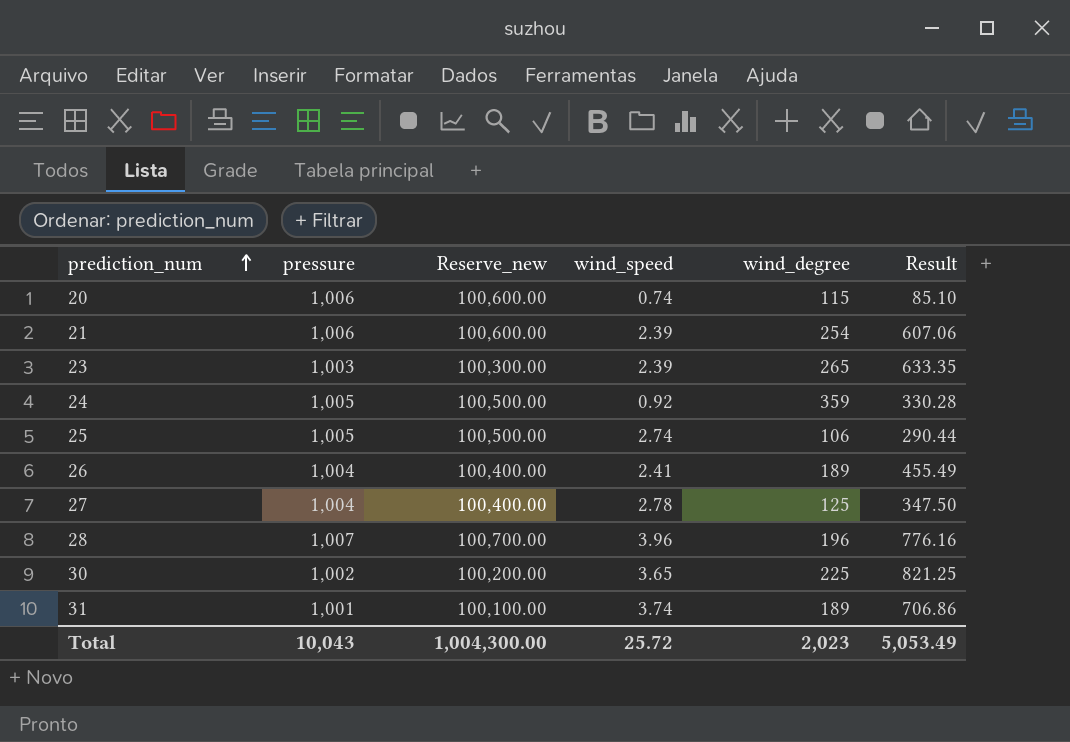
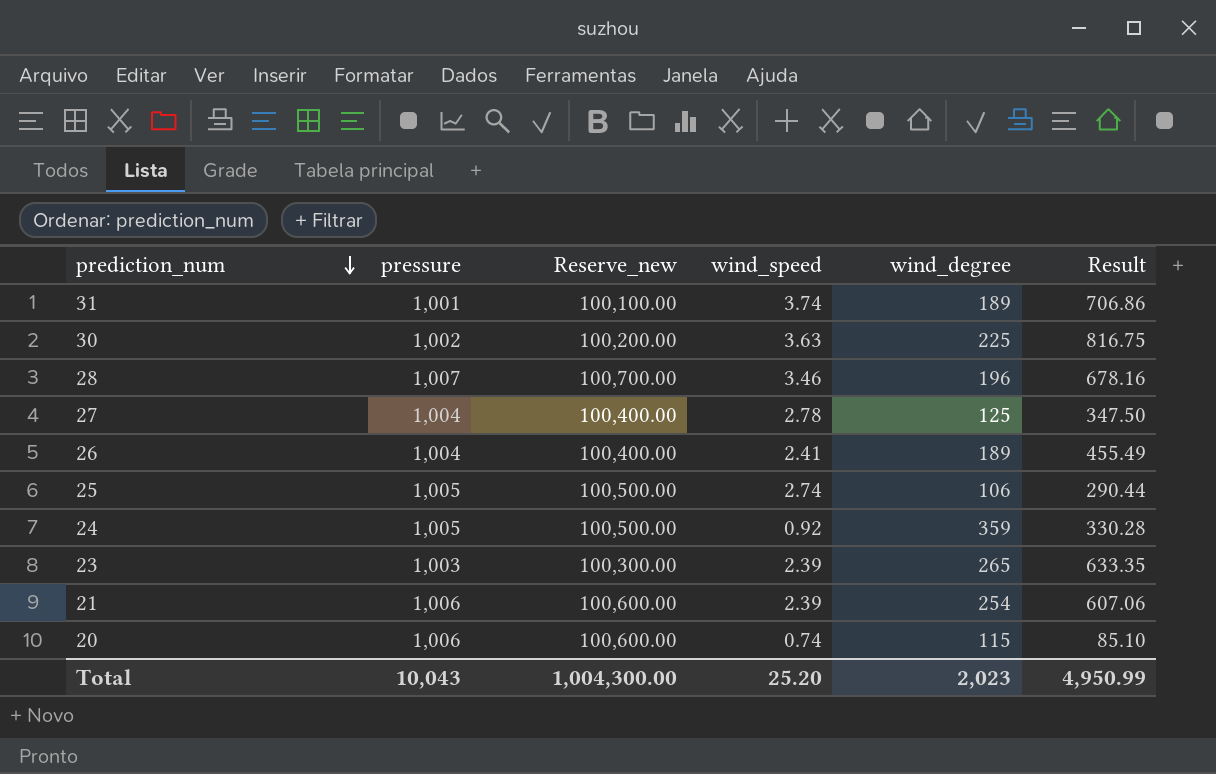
row order: prediction_num ascending -> prediction_num descending
30 | wind_speed: 3.65 -> 3.63
30 | Result: 821.25 -> 816.75
28 | wind_speed: 3.96 -> 3.46
28 | Result: 776.16 -> 678.16
Total | wind_speed: 25.72 -> 25.20
Total | Result: 5,053.49 -> 4,950.99

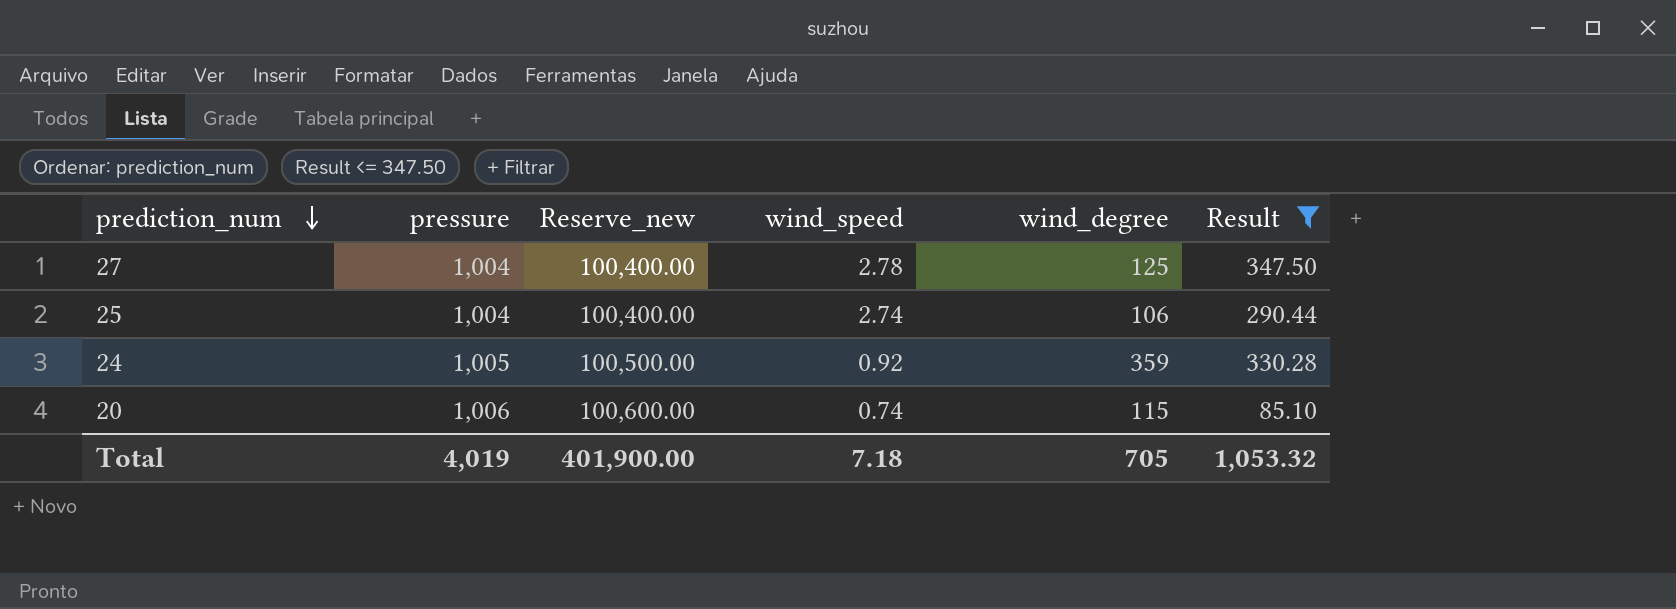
filter: none -> Result <= 347.50
25 | pressure: 1,005 -> 1,004
25 | Reserve_new: 100,500.00 -> 100,400.00
Total | pressure: 10,043 -> 4,019
Total | Reserve_new: 1,004,300.00 -> 401,900.00
Total | wind_speed: 25.20 -> 7.18
Total | wind_degree: 2,023 -> 705
Total | Result: 4,950.99 -> 1,053.32

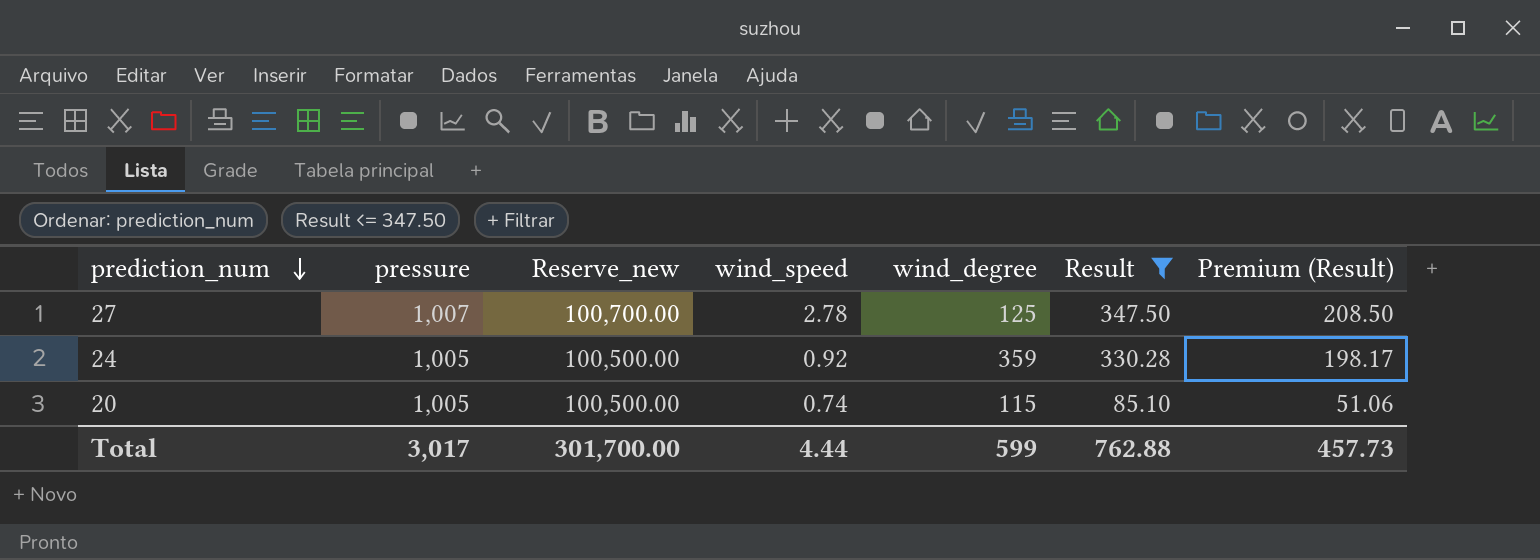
column Premium (Result) | formula: none -> [Result] * 0.6
row 25: 1,004 | 100,400.00 | 2.74 | 106 | 290.44 -> none
27 | pressure: 1,004 -> 1,007
27 | Reserve_new: 100,400.00 -> 100,700.00
20 | pressure: 1,006 -> 1,005
20 | Reserve_new: 100,600.00 -> 100,500.00
Total | pressure: 4,019 -> 3,017
Total | Reserve_new: 401,900.00 -> 301,700.00
Total | wind_speed: 7.18 -> 4.44
Total | wind_degree: 705 -> 599
Total | Result: 1,053.32 -> 762.88

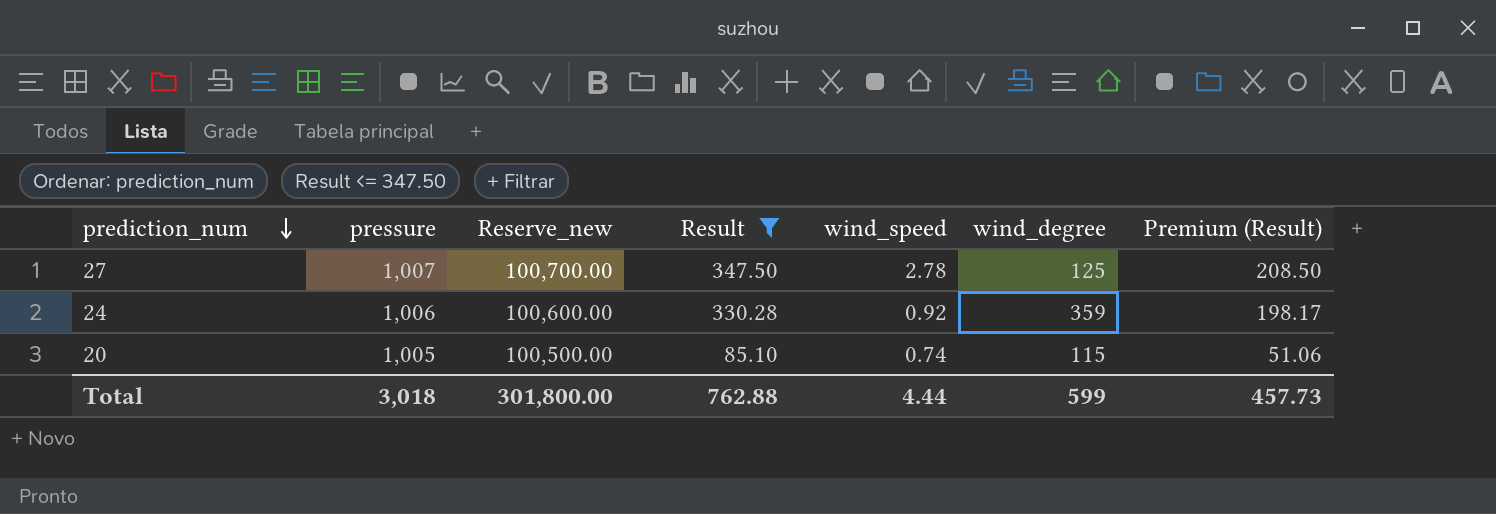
column Result | position: 6 -> 4
24 | pressure: 1,005 -> 1,006
24 | Reserve_new: 100,500.00 -> 100,600.00
Total | pressure: 3,017 -> 3,018
Total | Reserve_new: 301,700.00 -> 301,800.00

